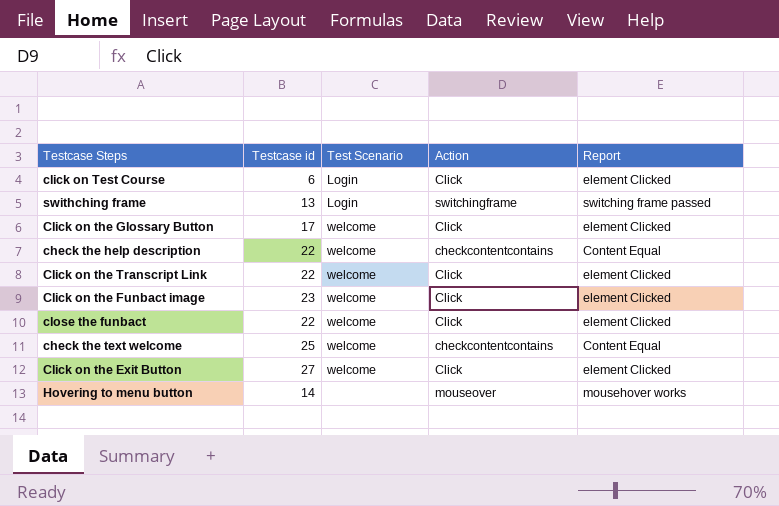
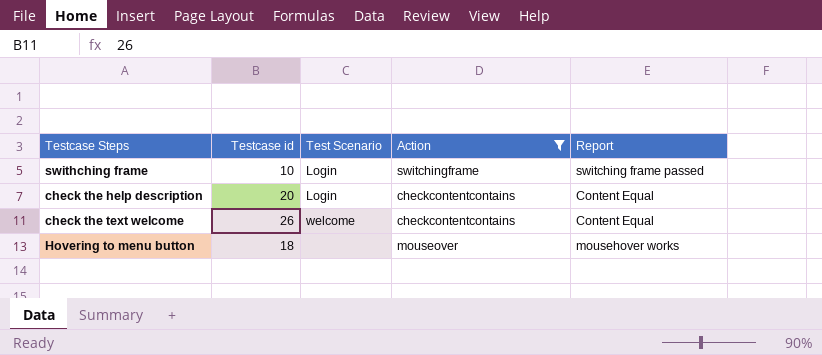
filter: none -> Action != Click
swithching frame | Testcase id: 13 -> 10
check the help description | Testcase id: 22 -> 20
check the help description | Test Scenario: welcome -> Login
check the text welcome | Testcase id: 25 -> 26
Hovering to menu button | Testcase id: 14 -> 18

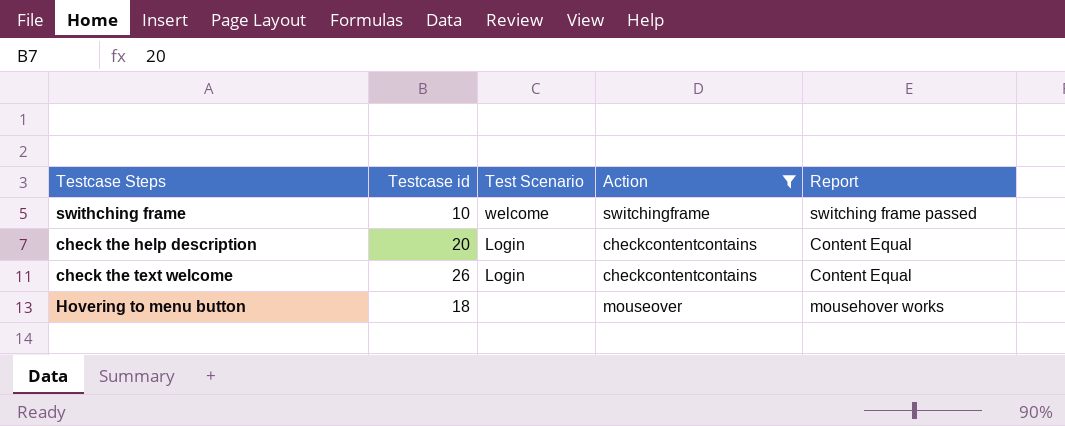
swithching frame | Test Scenario: Login -> welcome
check the text welcome | Test Scenario: welcome -> Login

